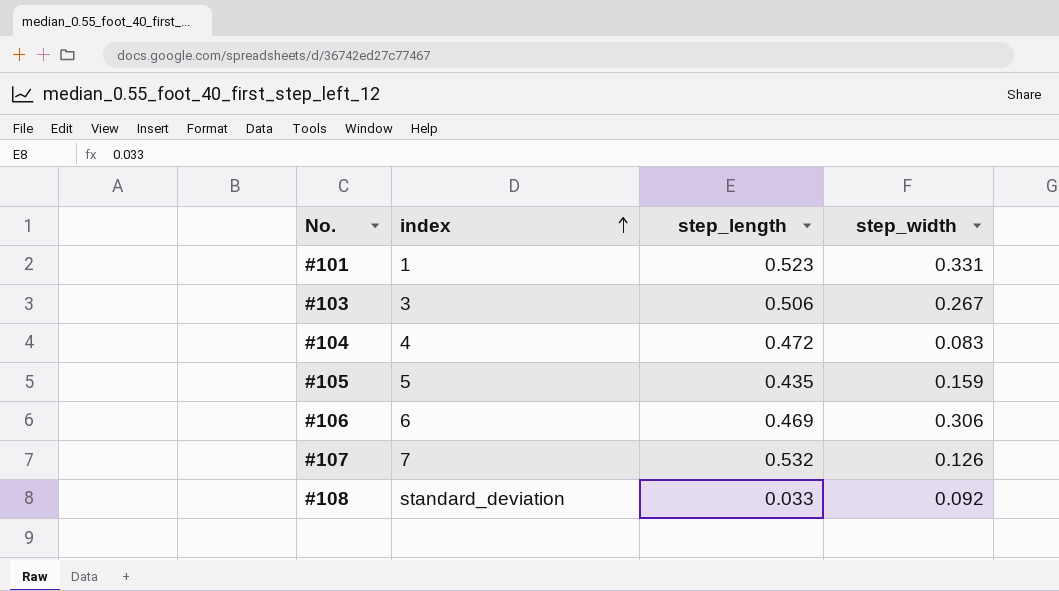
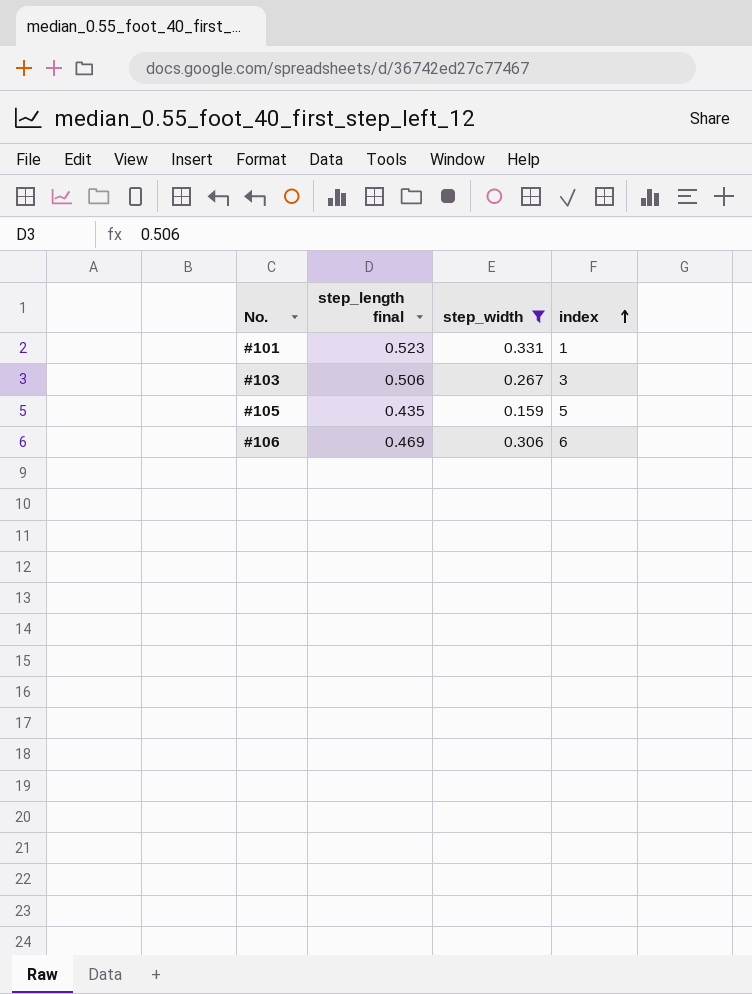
filter: none -> step_width >= 0.159
column name: step_length -> step_length final
column index | position: 2 -> 4

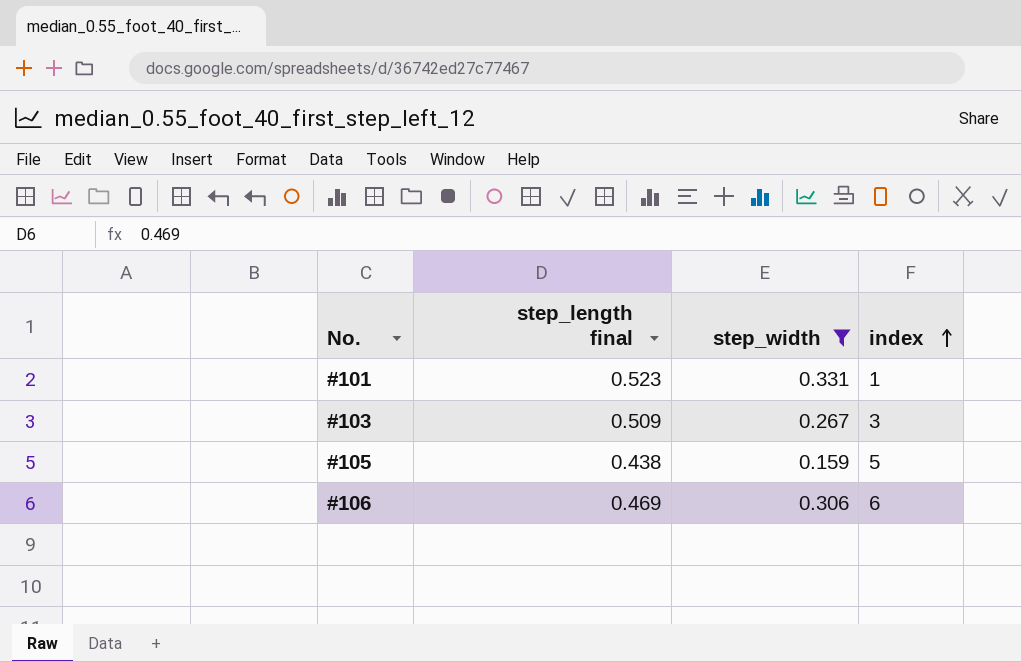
#103 | step_length final: 0.506 -> 0.509
#105 | step_length final: 0.435 -> 0.438

